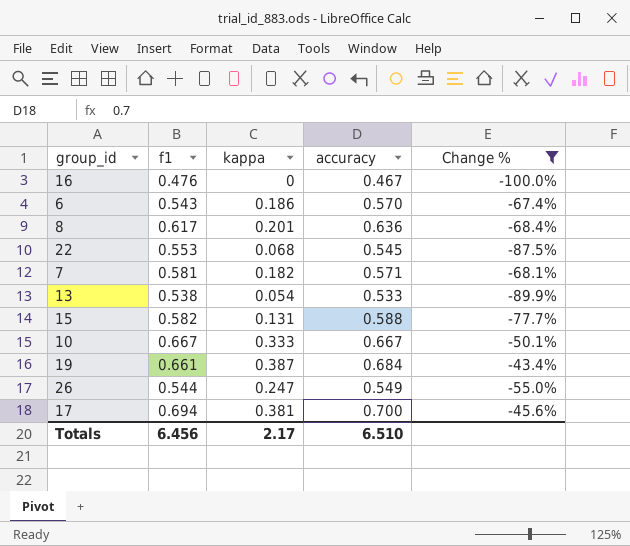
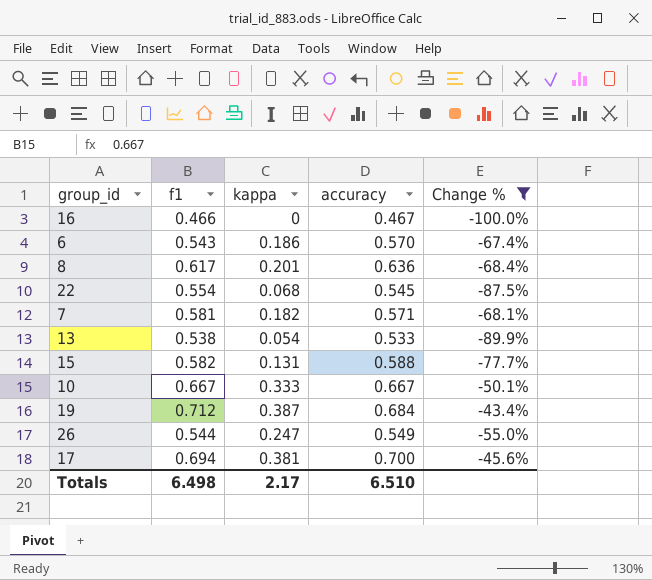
16 | f1: 0.476 -> 0.466
22 | f1: 0.553 -> 0.554
19 | f1: 0.661 -> 0.712
Totals | f1: 6.456 -> 6.498

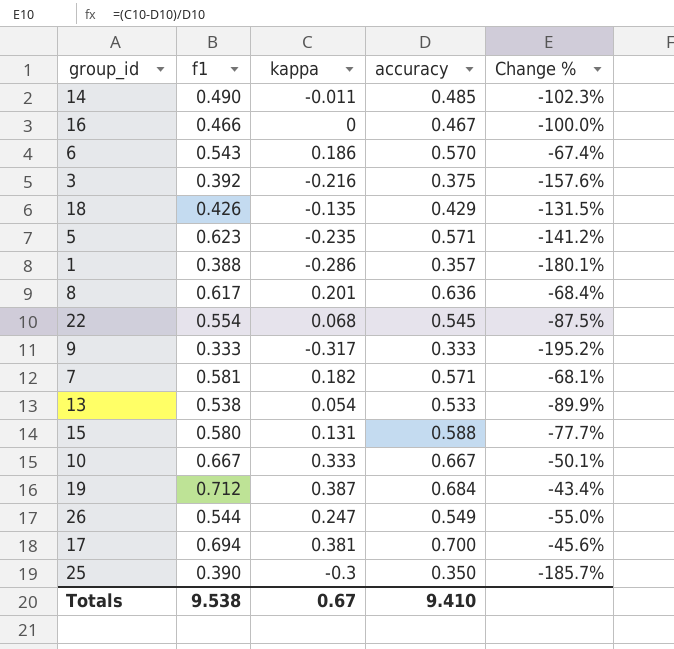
filter: Change % >= -100.0% -> none
15 | f1: 0.582 -> 0.580
Totals | f1: 6.498 -> 9.538
Totals | kappa: 2.17 -> 0.67
Totals | accuracy: 6.510 -> 9.410

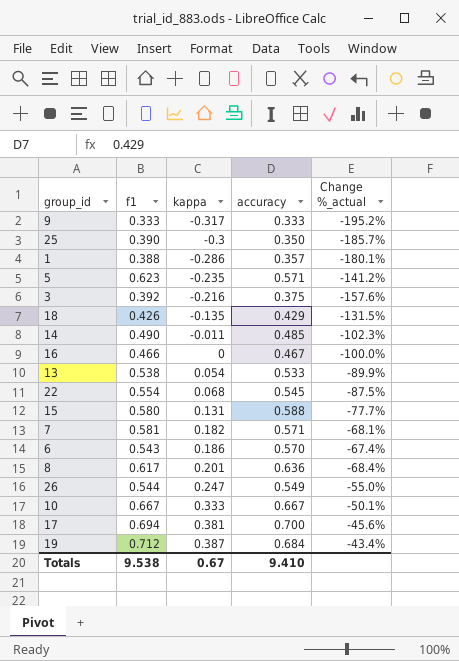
row order: none -> kappa ascending
column name: Change % -> Change %_actual

